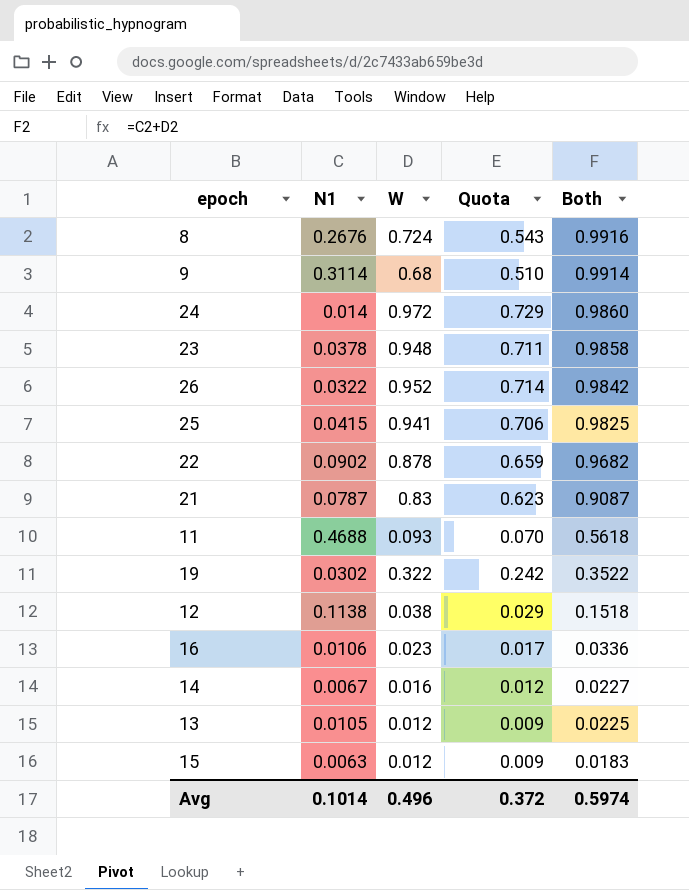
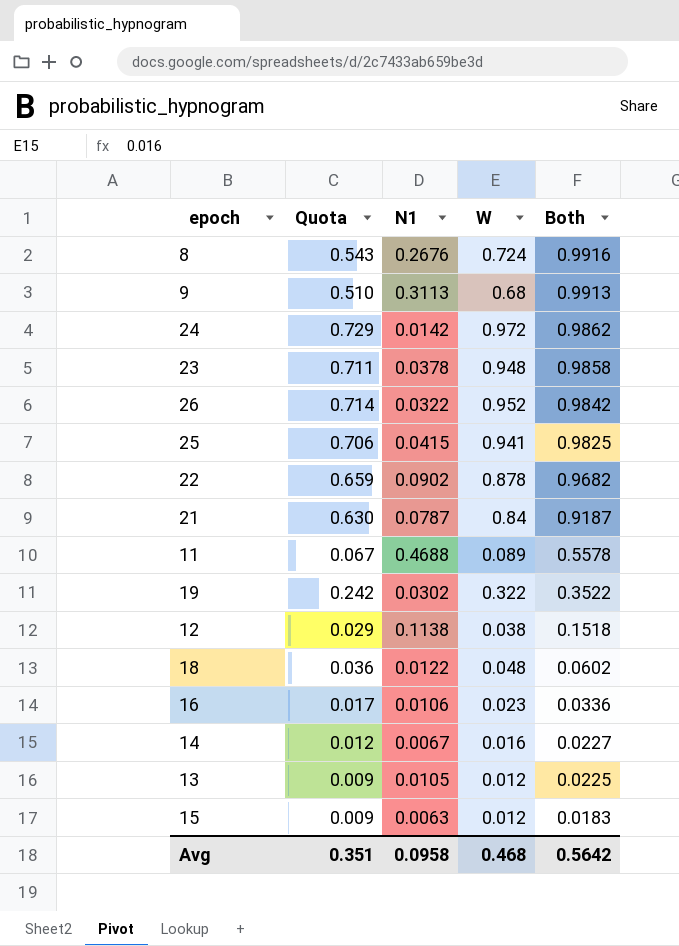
column Quota | position: 4 -> 2
9 | N1: 0.3114 -> 0.3113
9 | Both: 0.9914 -> 0.9913
24 | N1: 0.014 -> 0.0142
24 | Both: 0.9860 -> 0.9862
21 | Quota: 0.623 -> 0.630
21 | W: 0.83 -> 0.84
21 | Both: 0.9087 -> 0.9187
11 | Quota: 0.070 -> 0.067
11 | W: 0.093 -> 0.089
11 | Both: 0.5618 -> 0.5578
row 18: none -> 0.036 | 0.0122 | 0.048 | 0.0602
Avg | Quota: 0.372 -> 0.351
Avg | N1: 0.1014 -> 0.0958
Avg | W: 0.496 -> 0.468
Avg | Both: 0.5974 -> 0.5642

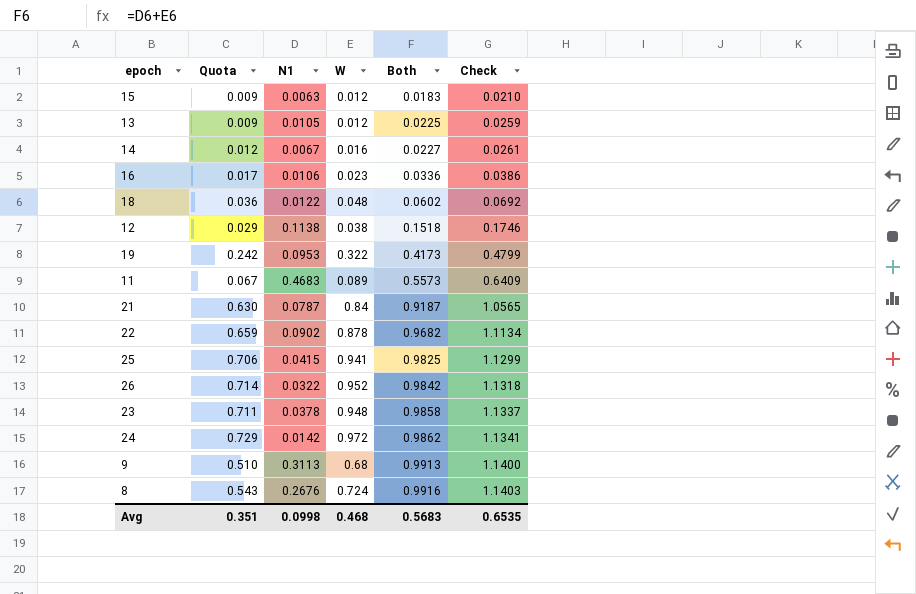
row order: Both descending -> Both ascending
column Check | formula: none -> [Both] * 1.15
19 | N1: 0.0302 -> 0.0953
19 | Both: 0.3522 -> 0.4173
11 | N1: 0.4688 -> 0.4683
11 | Both: 0.5578 -> 0.5573
Avg | N1: 0.0958 -> 0.0998
Avg | Both: 0.5642 -> 0.5683

